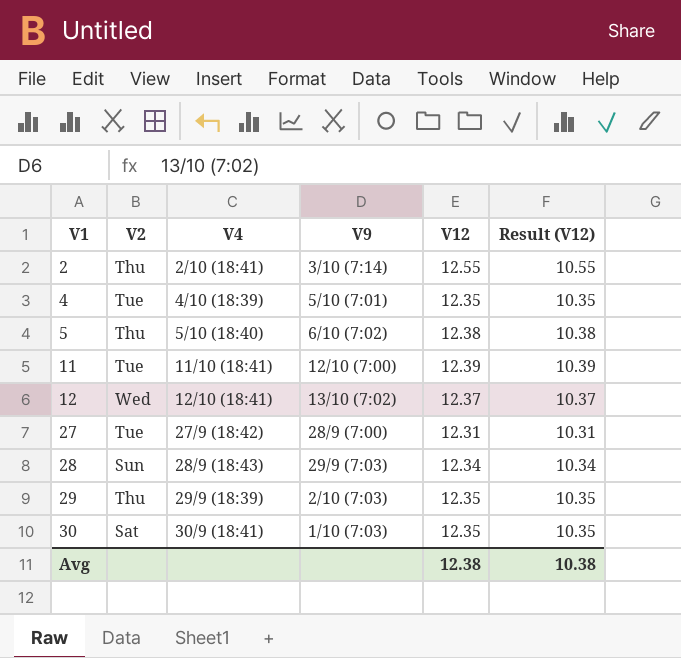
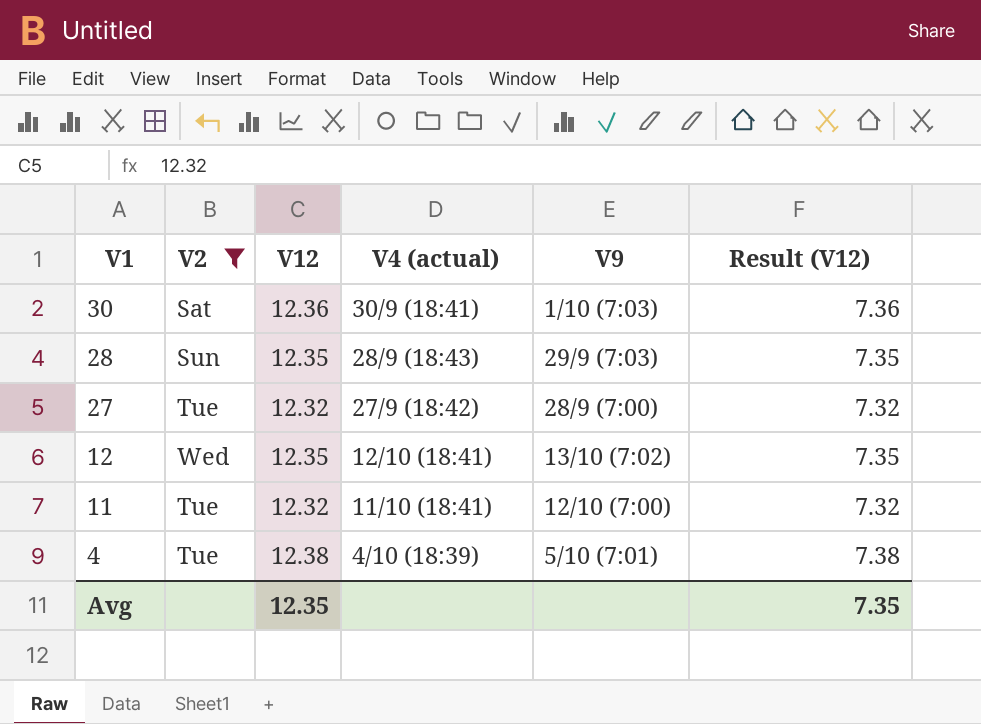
filter: none -> V2 != Thu
row order: V1 ascending -> V1 descending
column V12 | position: 5 -> 3
column name: V4 -> V4 (actual)
column Result (V12) | formula: [V12] - 2 -> [V12] - 5
30 | V12: 12.35 -> 12.36
28 | V12: 12.34 -> 12.35
27 | V12: 12.31 -> 12.32
12 | V12: 12.37 -> 12.35
11 | V12: 12.39 -> 12.32
4 | V12: 12.35 -> 12.38
Avg | V12: 12.38 -> 12.35
Avg | Result (V12): 10.38 -> 7.35

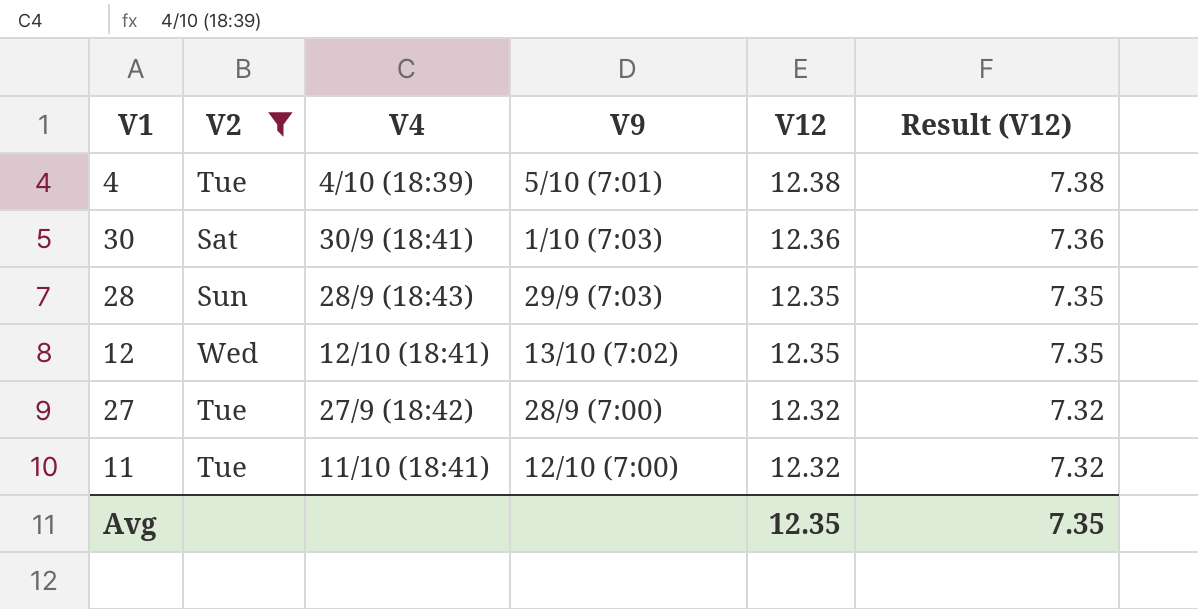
row order: V1 descending -> V12 descending
column name: V4 (actual) -> V4
column V12 | position: 3 -> 5

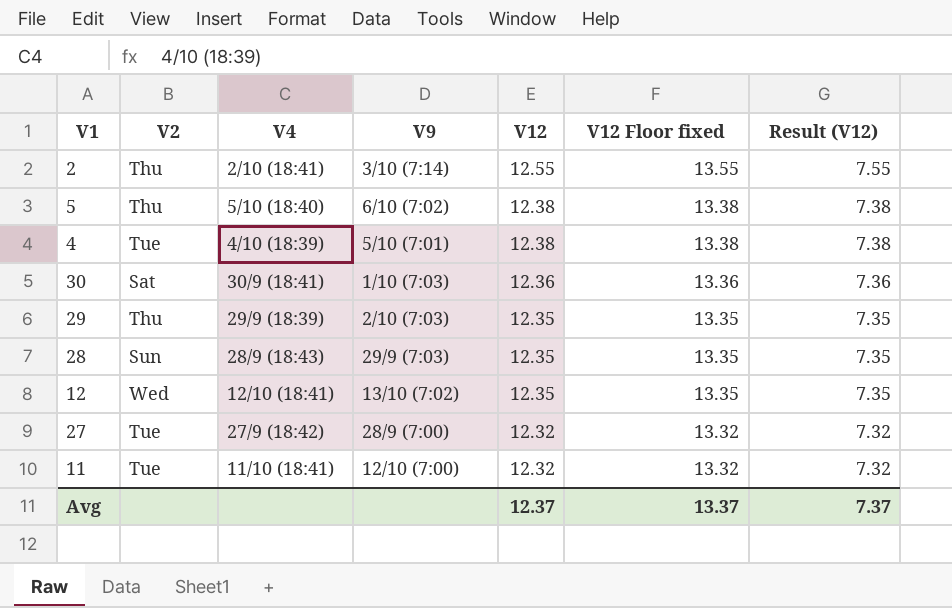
filter: V2 != Thu -> none
column V12 Floor fixed | formula: none -> [V12] + 1
Avg | V12: 12.35 -> 12.37
Avg | Result (V12): 7.35 -> 7.37

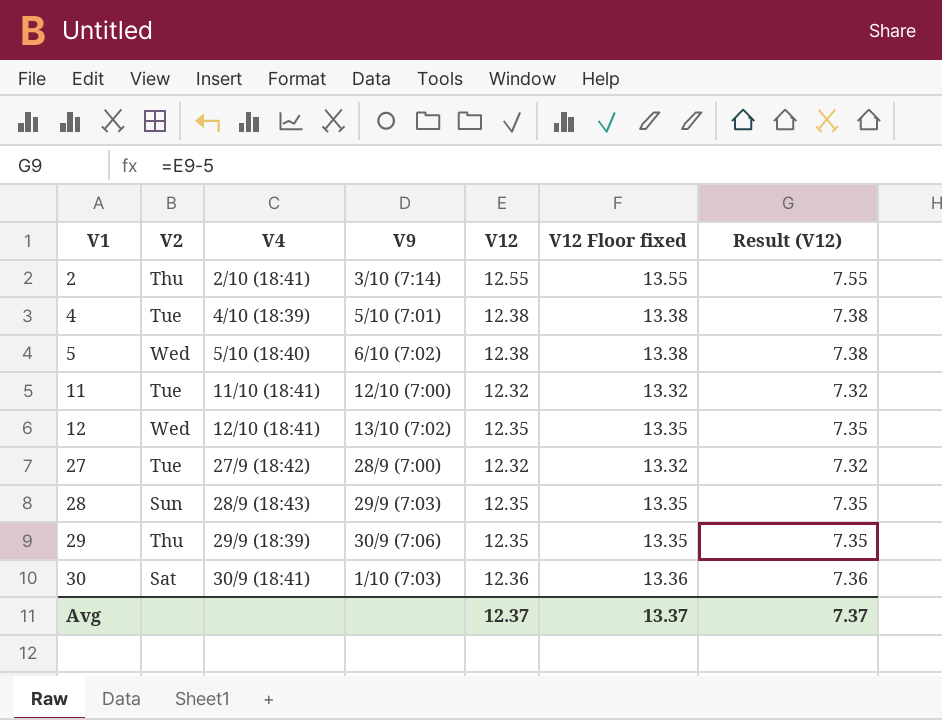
row order: V12 descending -> V1 ascending
5 | V2: Thu -> Wed
29 | V9: 2/10 (7:03) -> 30/9 (7:06)

